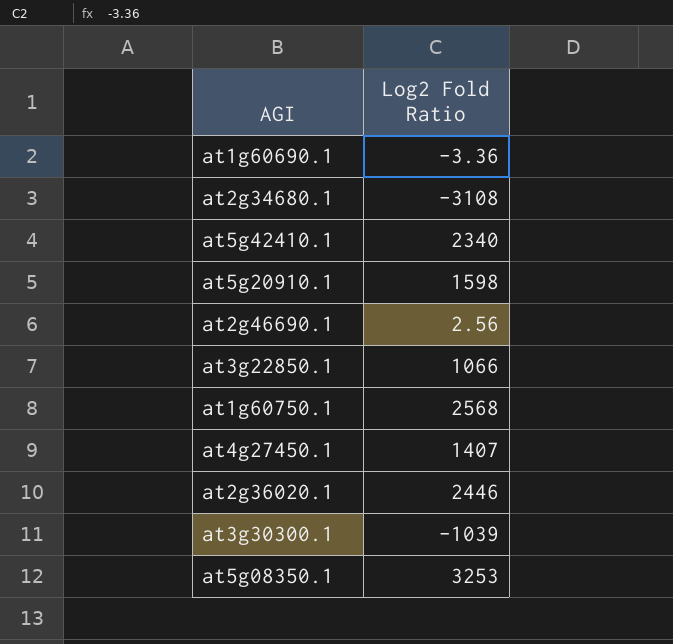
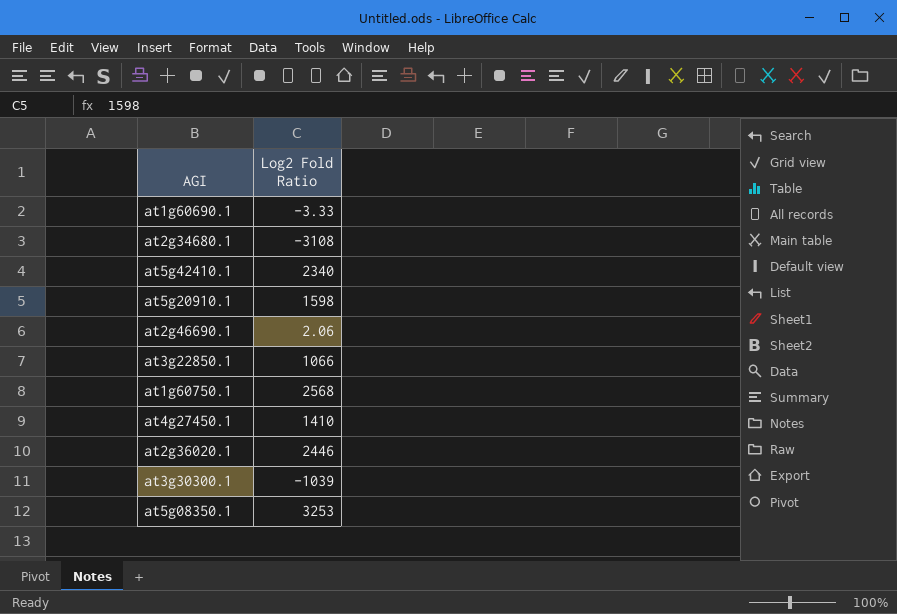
at1g60690.1 | Log2 Fold Ratio: -3.36 -> -3.33
at2g46690.1 | Log2 Fold Ratio: 2.56 -> 2.06
at4g27450.1 | Log2 Fold Ratio: 1407 -> 1410

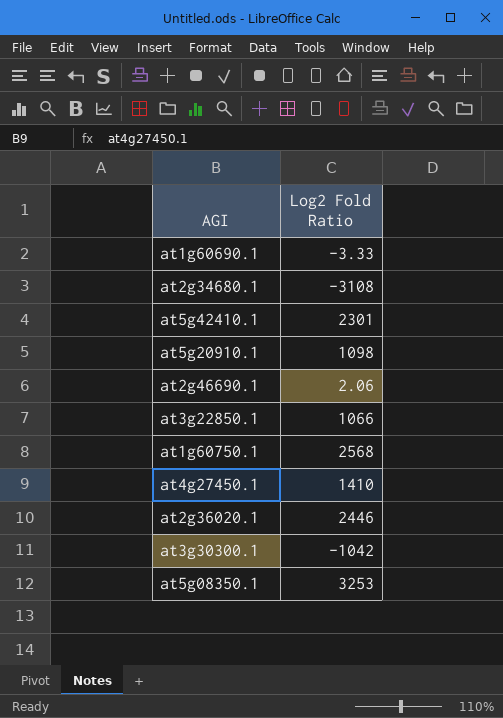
at5g42410.1 | Log2 Fold Ratio: 2340 -> 2301
at5g20910.1 | Log2 Fold Ratio: 1598 -> 1098
at3g30300.1 | Log2 Fold Ratio: -1039 -> -1042

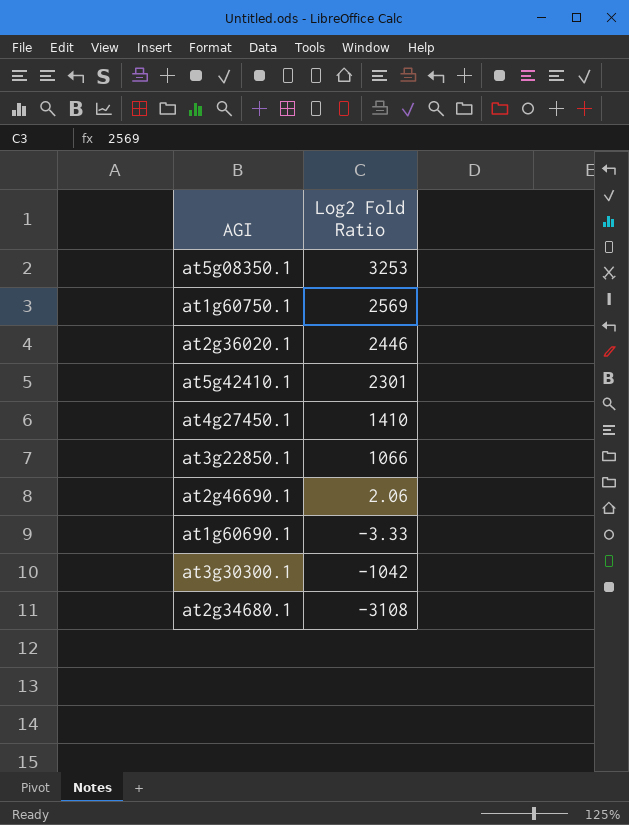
row order: none -> Log2 Fold Ratio descending
row at5g20910.1: 1098 -> none
at1g60750.1 | Log2 Fold Ratio: 2568 -> 2569

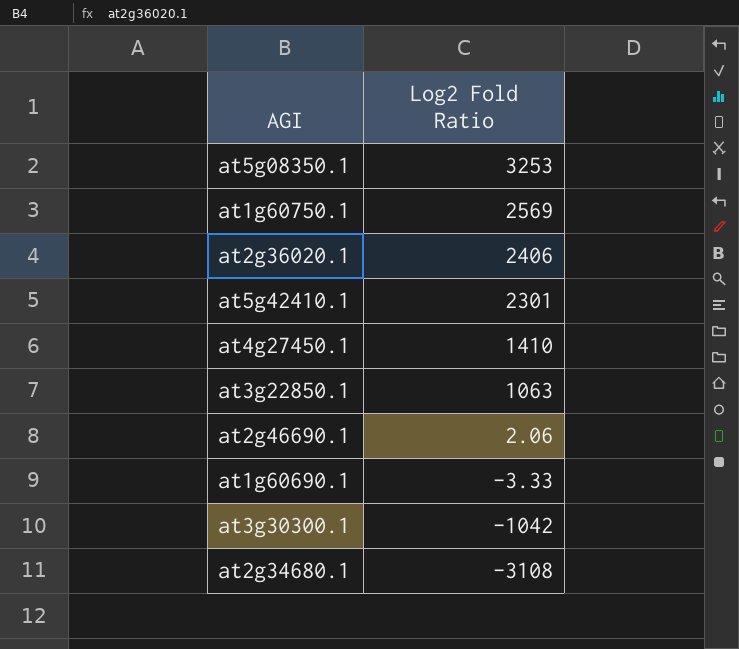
at2g36020.1 | Log2 Fold Ratio: 2446 -> 2406
at3g22850.1 | Log2 Fold Ratio: 1066 -> 1063

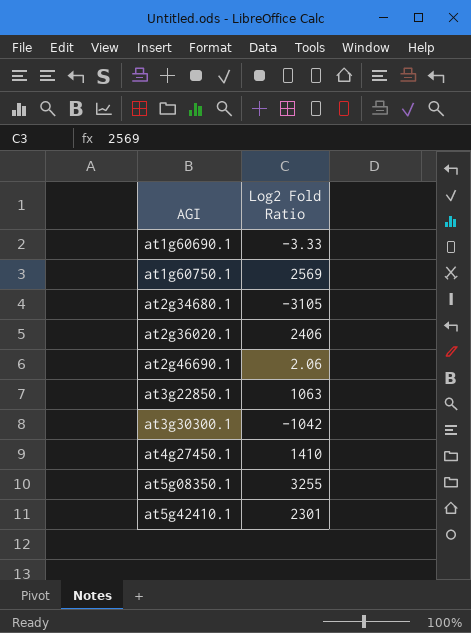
row order: Log2 Fold Ratio descending -> AGI ascending
at2g34680.1 | Log2 Fold Ratio: -3108 -> -3105
at5g08350.1 | Log2 Fold Ratio: 3253 -> 3255

